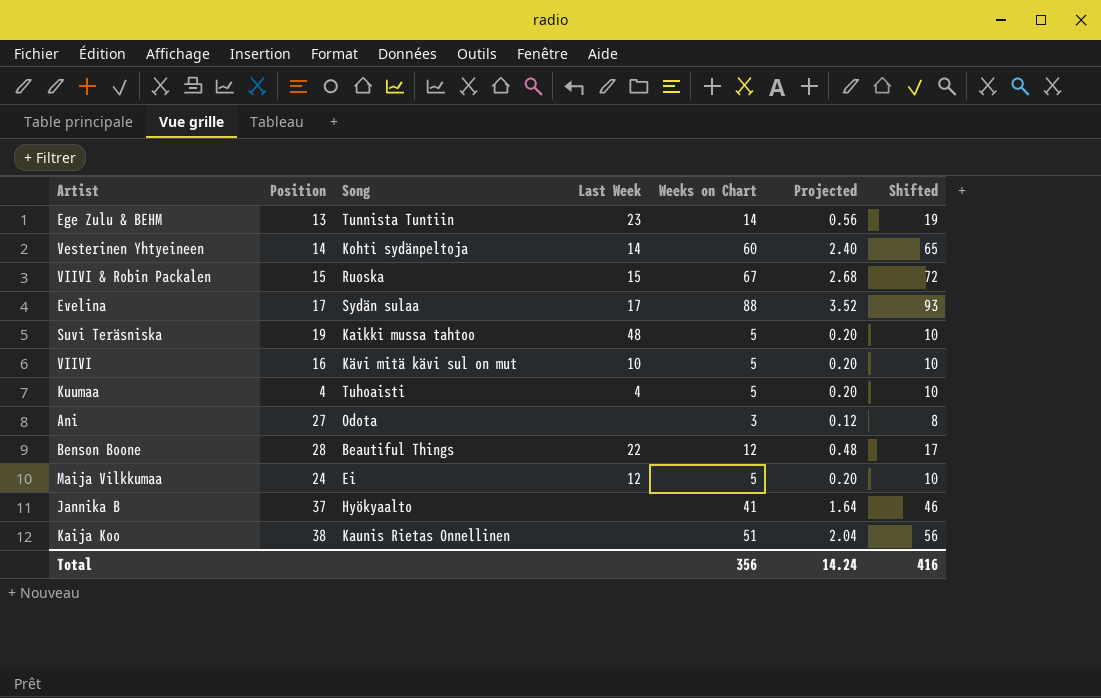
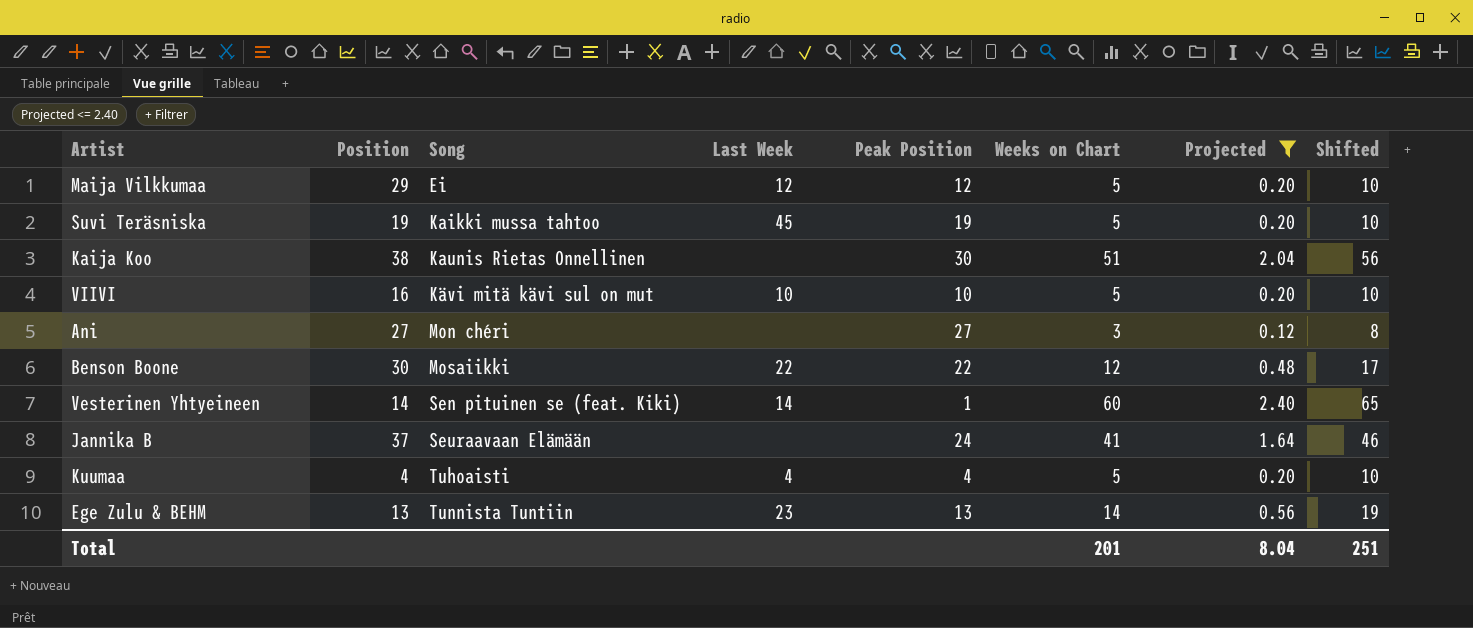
filter: none -> Projected <= 2.40
row order: none -> Song ascending
column Peak Position | position: none -> 5
Maija Vilkkumaa | Position: 24 -> 29
Suvi Teräsniska | Last Week: 48 -> 45
Ani | Song: Odota -> Mon chéri
Benson Boone | Position: 28 -> 30
Benson Boone | Song: Beautiful Things -> Mosaiikki
Vesterinen Yhtyeineen | Song: Kohti sydänpeltoja -> Sen pituinen se (feat. Kiki)
Jannika B | Song: Hyökyaalto -> Seuraavaan Elämään
Total | Weeks on Chart: 356 -> 201
Total | Projected: 14.24 -> 8.04
Total | Shifted: 416 -> 251

